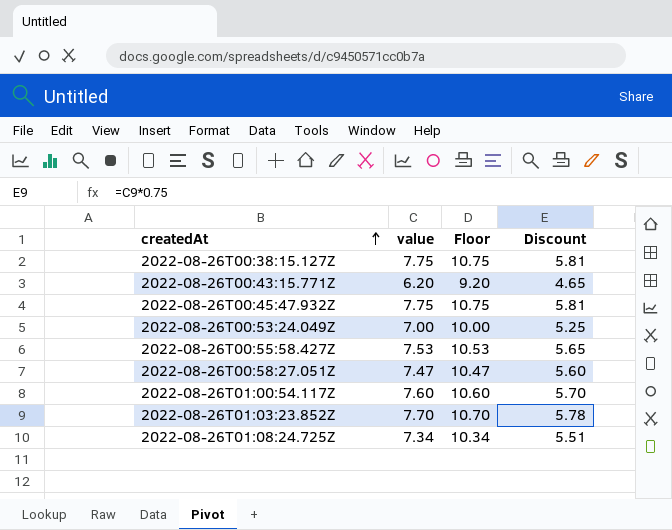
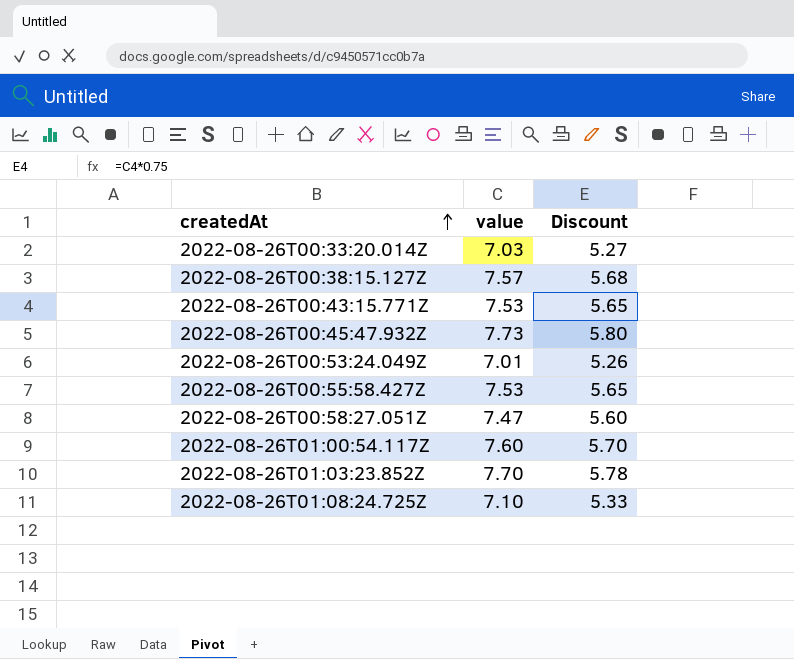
column Floor | formula: [value] + 3 -> none
row 2022-08-26T00:33:20.014Z: none -> 7.03 | 5.27
2022-08-26T00:38:15.127Z | value: 7.75 -> 7.57
2022-08-26T00:38:15.127Z | Discount: 5.81 -> 5.68
2022-08-26T00:43:15.771Z | value: 6.20 -> 7.53
2022-08-26T00:43:15.771Z | Discount: 4.65 -> 5.65
2022-08-26T00:45:47.932Z | value: 7.75 -> 7.73
2022-08-26T00:45:47.932Z | Discount: 5.81 -> 5.80
2022-08-26T00:53:24.049Z | value: 7.00 -> 7.01
2022-08-26T00:53:24.049Z | Discount: 5.25 -> 5.26
2022-08-26T01:08:24.725Z | value: 7.34 -> 7.10
2022-08-26T01:08:24.725Z | Discount: 5.51 -> 5.33

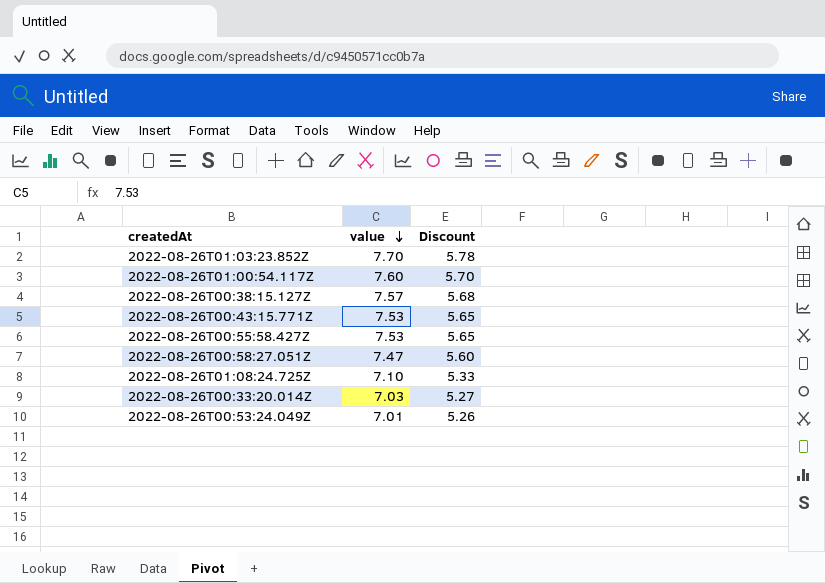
row order: createdAt ascending -> value descending
row 2022-08-26T00:45:47.932Z: 7.73 | 5.80 -> none

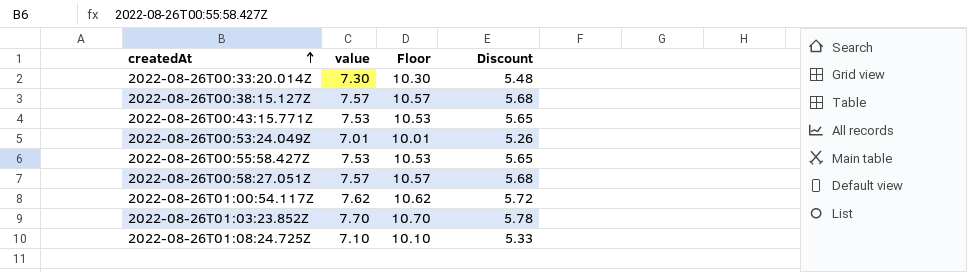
row order: value descending -> createdAt ascending
column Floor | formula: none -> [value] + 3
2022-08-26T00:33:20.014Z | value: 7.03 -> 7.30
2022-08-26T00:33:20.014Z | Discount: 5.27 -> 5.48
2022-08-26T00:58:27.051Z | value: 7.47 -> 7.57
2022-08-26T00:58:27.051Z | Discount: 5.60 -> 5.68
2022-08-26T01:00:54.117Z | value: 7.60 -> 7.62
2022-08-26T01:00:54.117Z | Discount: 5.70 -> 5.72

